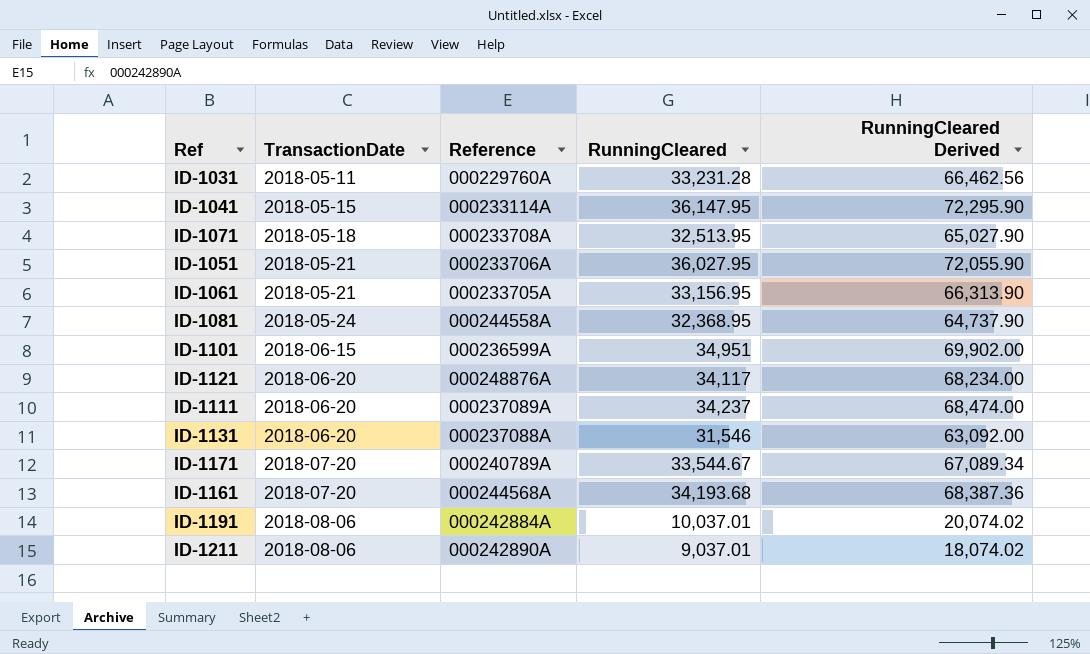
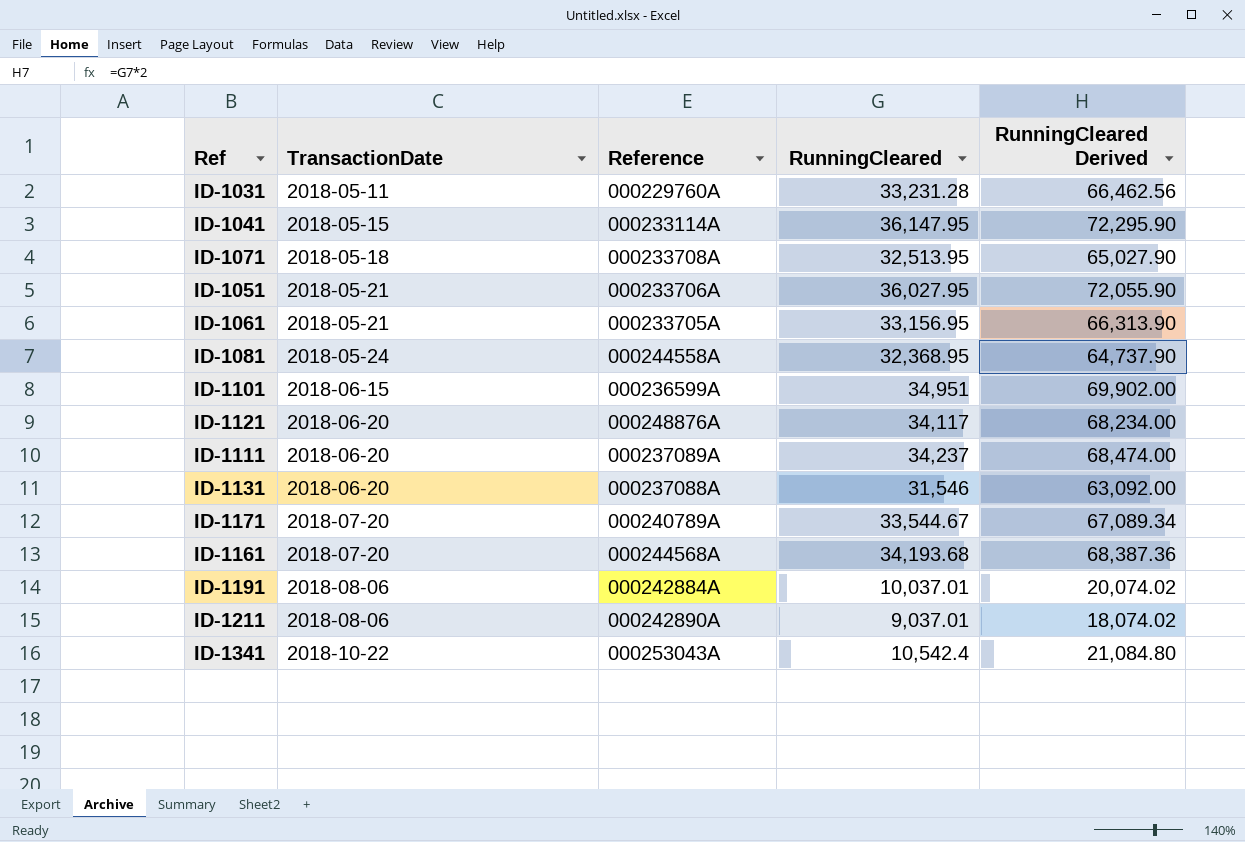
row ID-1341: none -> 2018-10-22 | 000253043A | 10,542.4 | 21,084.80

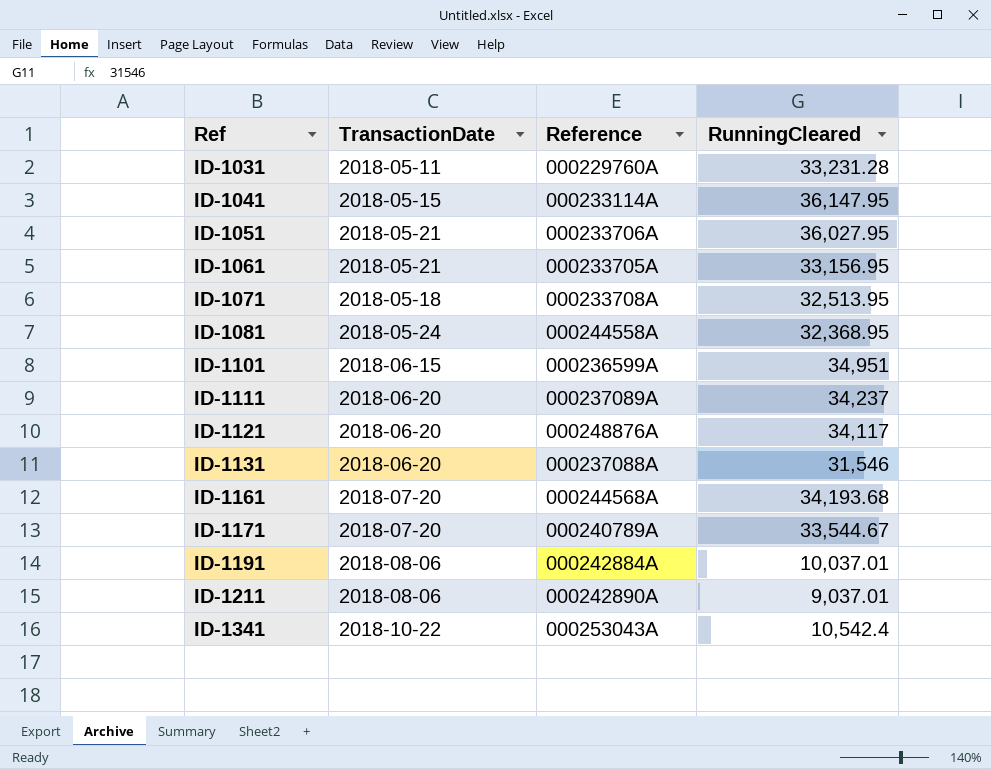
row order: TransactionDate ascending -> Ref ascending
column RunningCleared Derived | formula: [RunningCleared] * 2 -> none

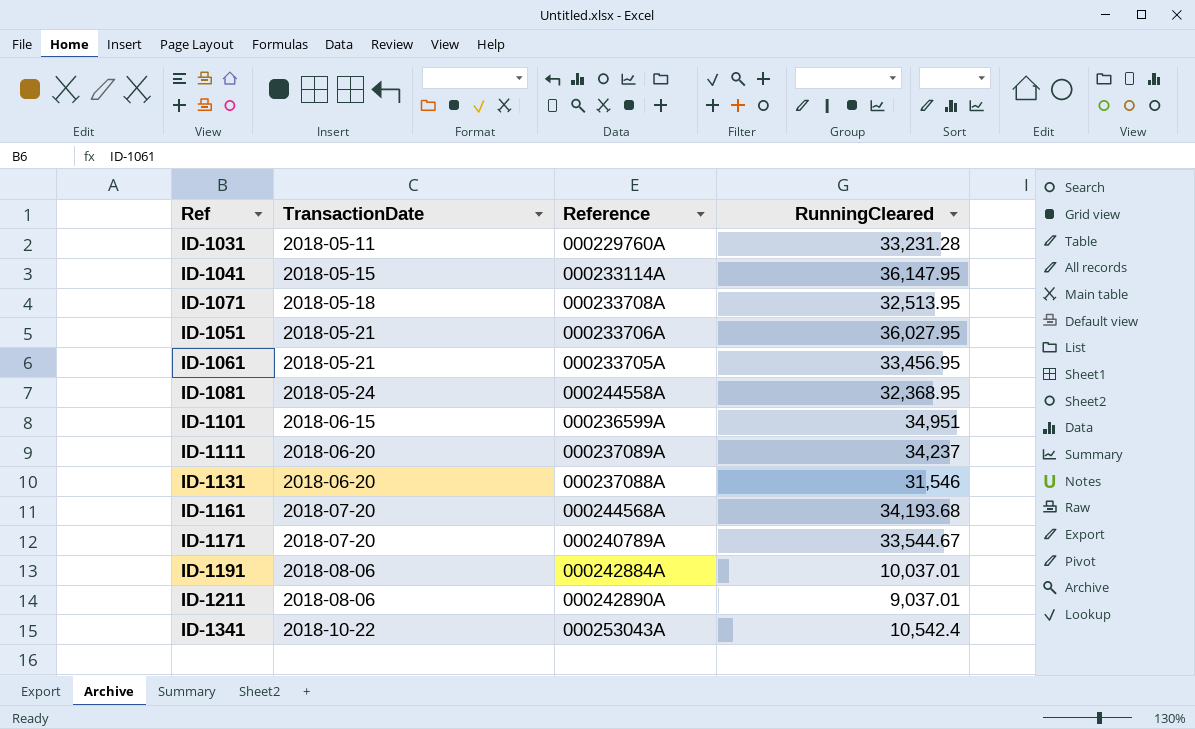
row order: Ref ascending -> TransactionDate ascending
row ID-1121: 2018-06-20 | 000248876A | 34,117 -> none
ID-1061 | RunningCleared: 33,156.95 -> 33,456.95

